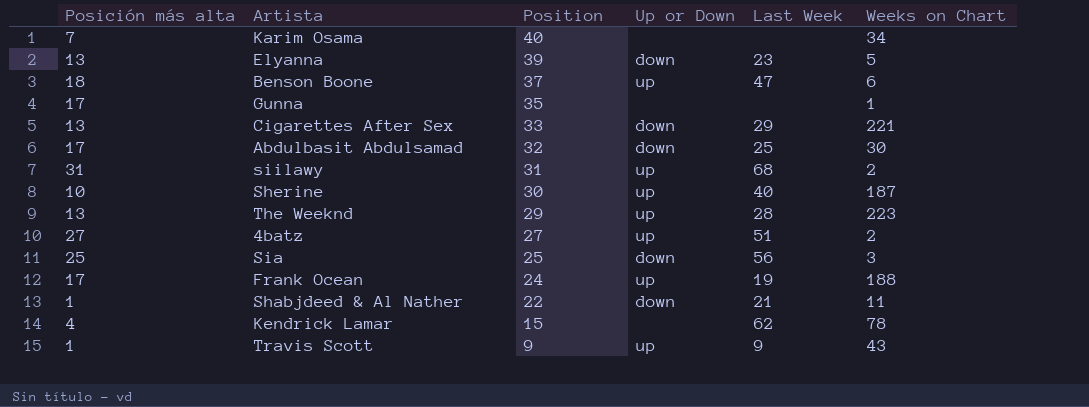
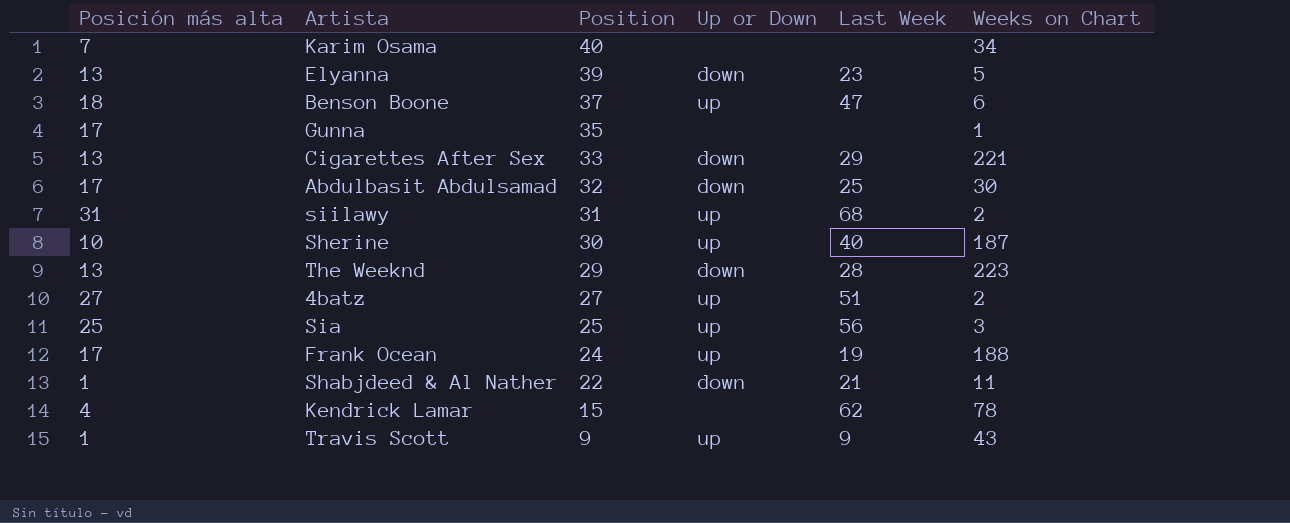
The Weeknd | Up or Down: up -> down
Sia | Up or Down: down -> up

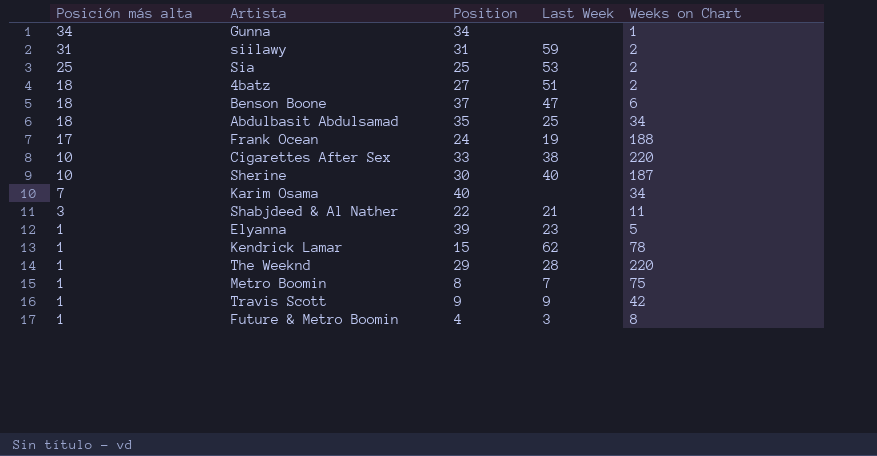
row order: Position descending -> Posición más alta descending
column Up or Down | position: 4 -> none
Gunna | Posición más alta: 17 -> 34
Gunna | Position: 35 -> 34
siilawy | Last Week: 68 -> 59
Sia | Last Week: 56 -> 53
Sia | Weeks on Chart: 3 -> 2
4batz | Posición más alta: 27 -> 18
Abdulbasit Abdulsamad | Posición más alta: 17 -> 18
Abdulbasit Abdulsamad | Position: 32 -> 35
Abdulbasit Abdulsamad | Weeks on Chart: 30 -> 34
Cigarettes After Sex | Posición más alta: 13 -> 10
Cigarettes After Sex | Last Week: 29 -> 38
Cigarettes After Sex | Weeks on Chart: 221 -> 220
Shabjdeed & Al Nather | Posición más alta: 1 -> 3
Elyanna | Posición más alta: 13 -> 1
Kendrick Lamar | Posición más alta: 4 -> 1
The Weeknd | Posición más alta: 13 -> 1
The Weeknd | Weeks on Chart: 223 -> 220
row Metro Boomin: none -> 1 | 8 | 7 | 75
Travis Scott | Weeks on Chart: 43 -> 42
row Future & Metro Boomin: none -> 1 | 4 | 3 | 8

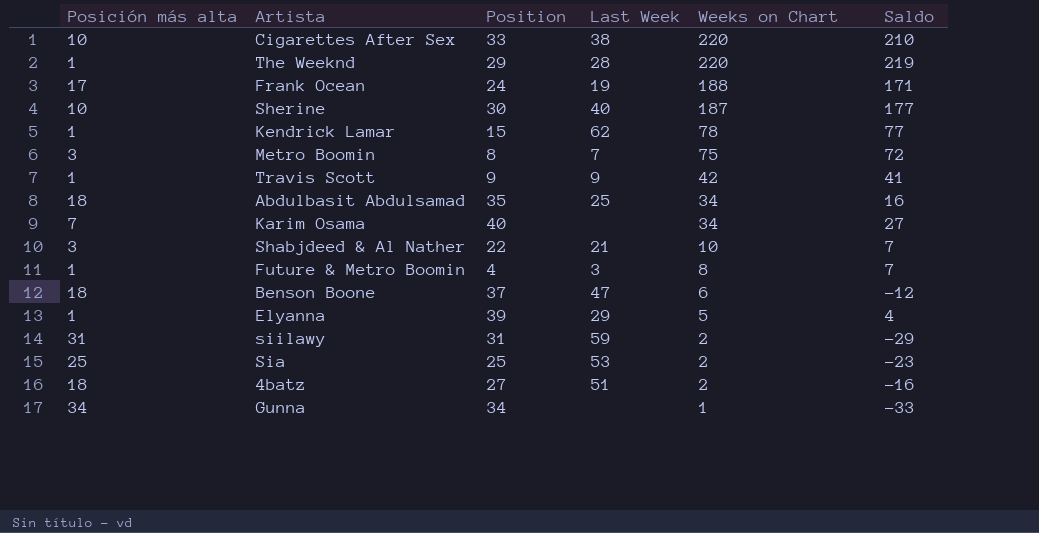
row order: Posición más alta descending -> Weeks on Chart descending
column Saldo | formula: none -> [Weeks on Chart] - [Posición más alta]
Metro Boomin | Posición más alta: 1 -> 3
Shabjdeed & Al Nather | Weeks on Chart: 11 -> 10
Elyanna | Last Week: 23 -> 29

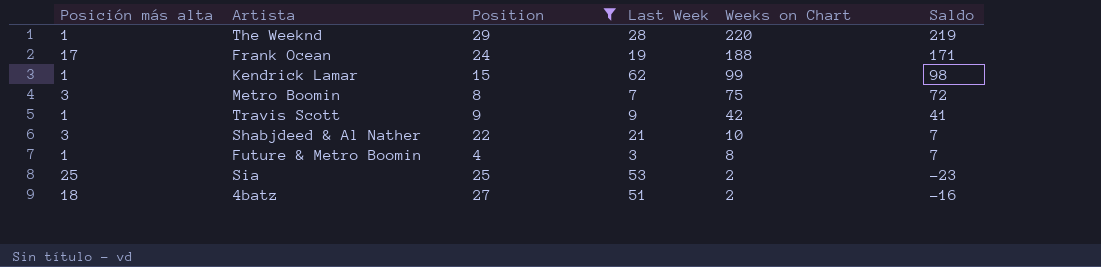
filter: none -> Position <= 29
Kendrick Lamar | Weeks on Chart: 78 -> 99
Kendrick Lamar | Saldo: 77 -> 98

